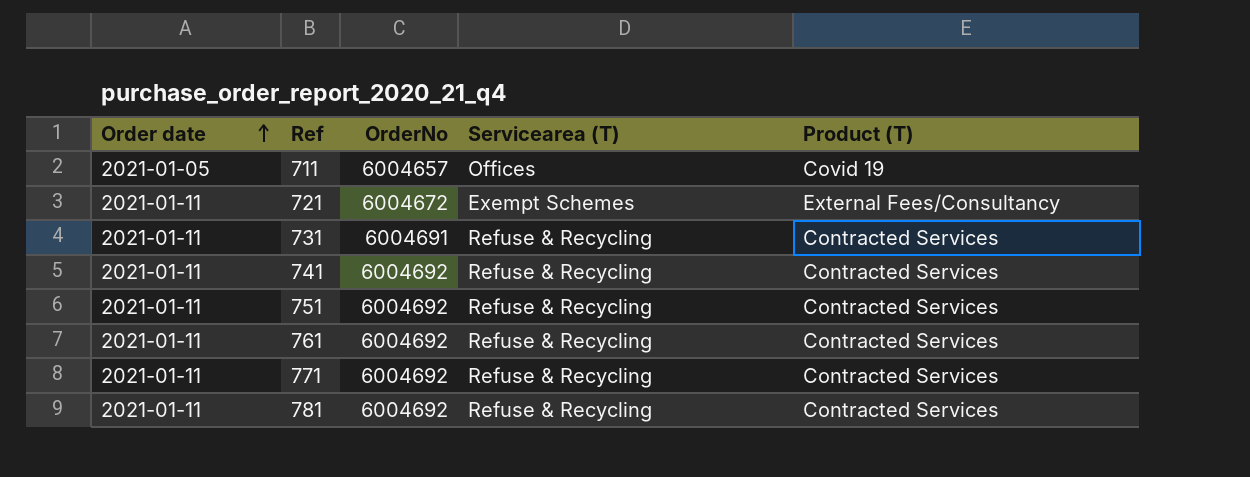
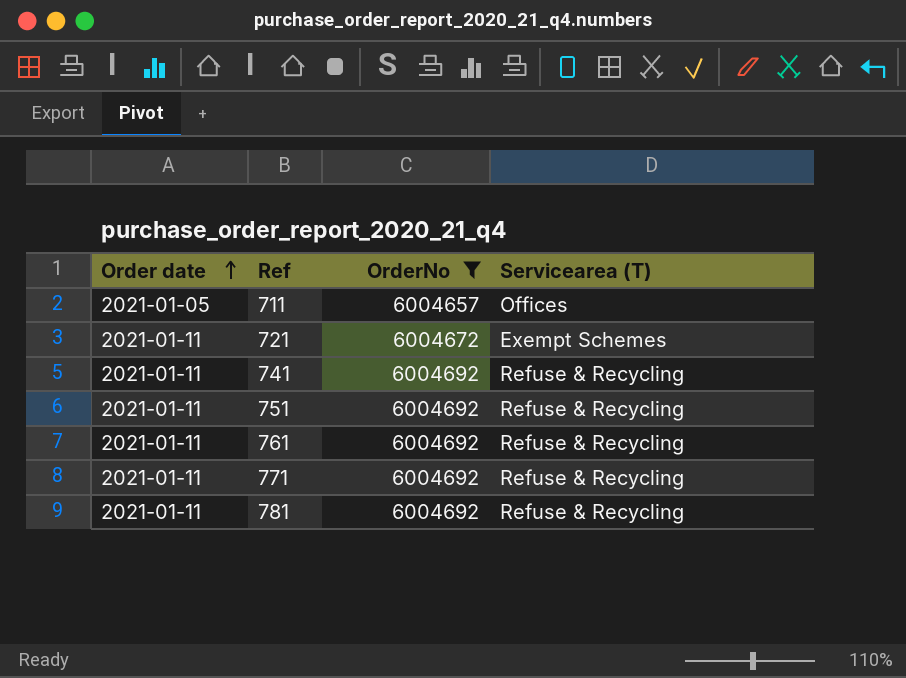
filter: none -> OrderNo != 6004691
column Product (T) | position: 5 -> none

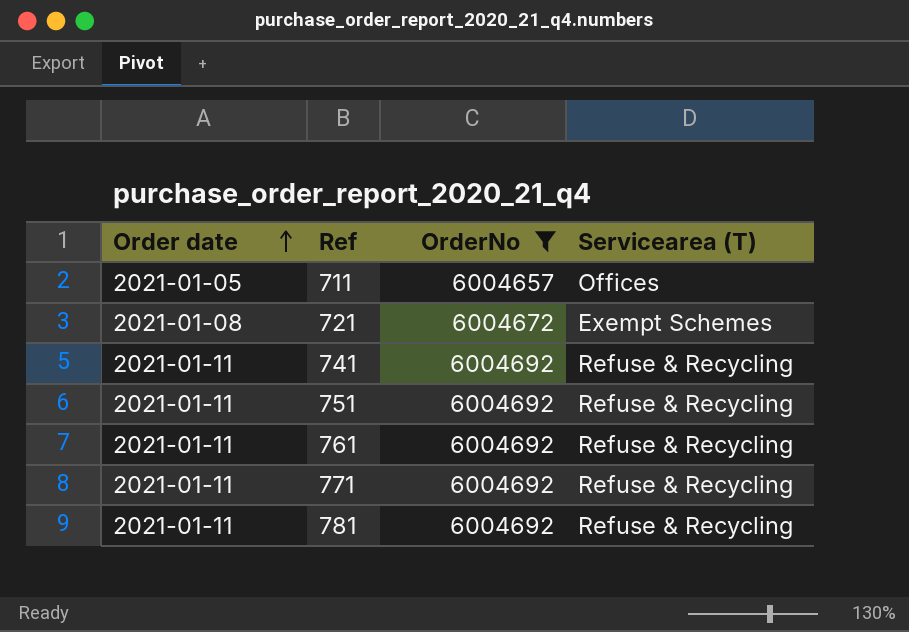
721 | Order date: 2021-01-11 -> 2021-01-08

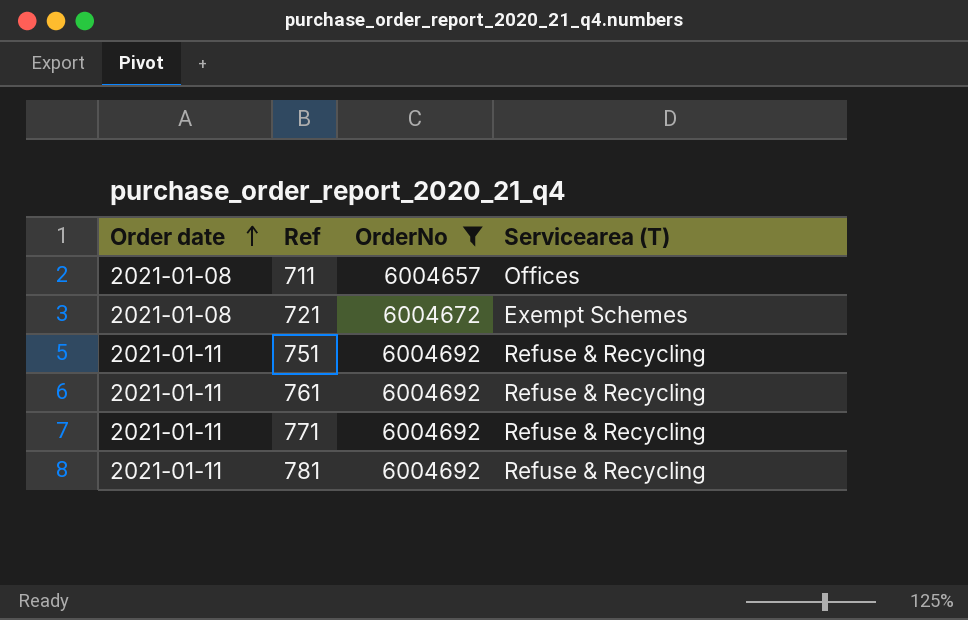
row 741: 2021-01-11 | 6004692 | Refuse & Recycling -> none
711 | Order date: 2021-01-05 -> 2021-01-08

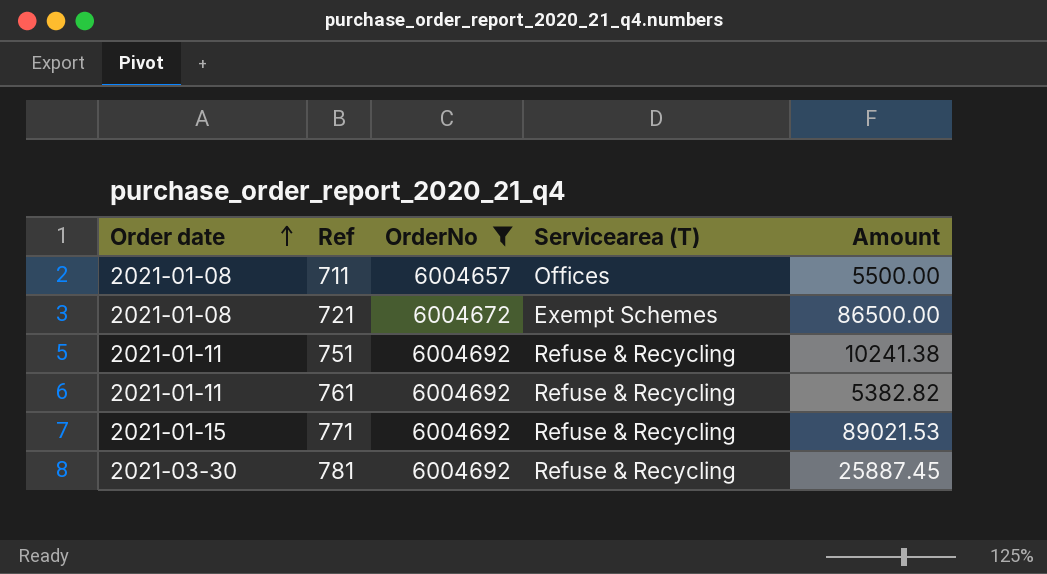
column Amount | position: none -> 5
771 | Order date: 2021-01-11 -> 2021-01-15
781 | Order date: 2021-01-11 -> 2021-03-30

